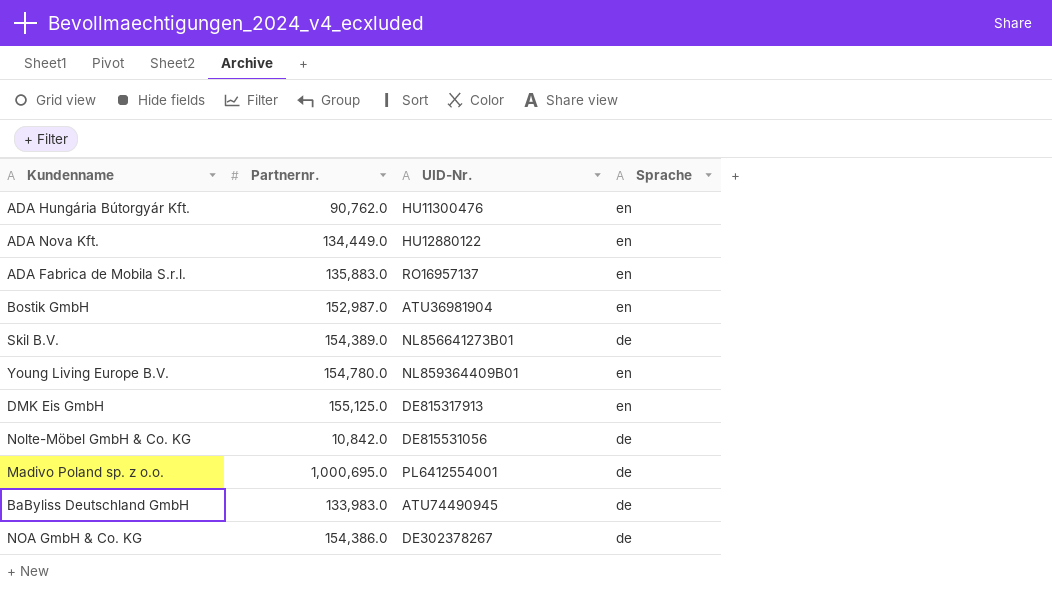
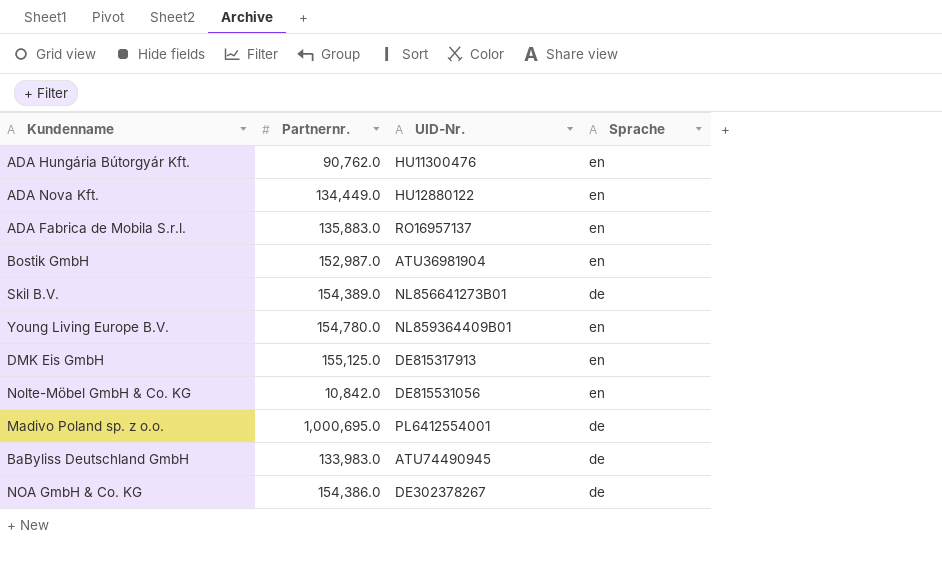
Nolte-Möbel GmbH & Co. KG | Sprache: de -> en

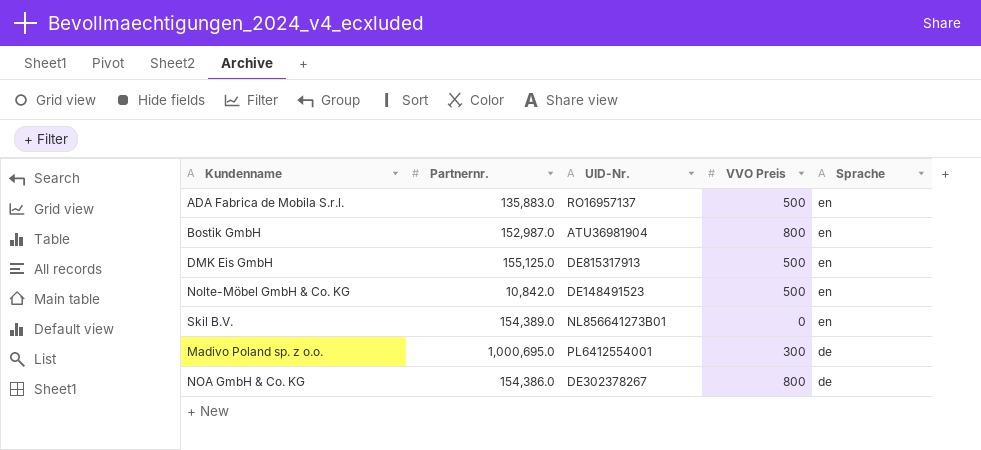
row order: none -> Sprache descending
column VVO Preis | position: none -> 4
row ADA Hungária Bútorgyár Kft.: 90,762.0 | HU11300476 | en -> none
row ADA Nova Kft.: 134,449.0 | HU12880122 | en -> none
row Young Living Europe B.V.: 154,780.0 | NL859364409B01 | en -> none
row BaByliss Deutschland GmbH: 133,983.0 | ATU74490945 | de -> none
Nolte-Möbel GmbH & Co. KG | UID-Nr.: DE815531056 -> DE148491523
Skil B.V. | Sprache: de -> en

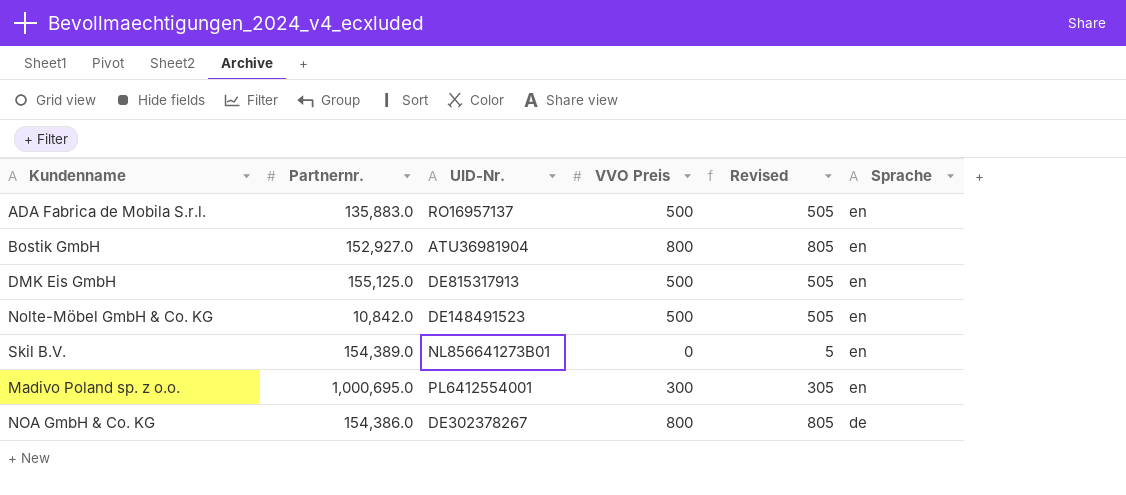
column Revised | formula: none -> [VVO Preis] + 5
Bostik GmbH | Partnernr.: 152,987.0 -> 152,927.0
Madivo Poland sp. z o.o. | Sprache: de -> en

